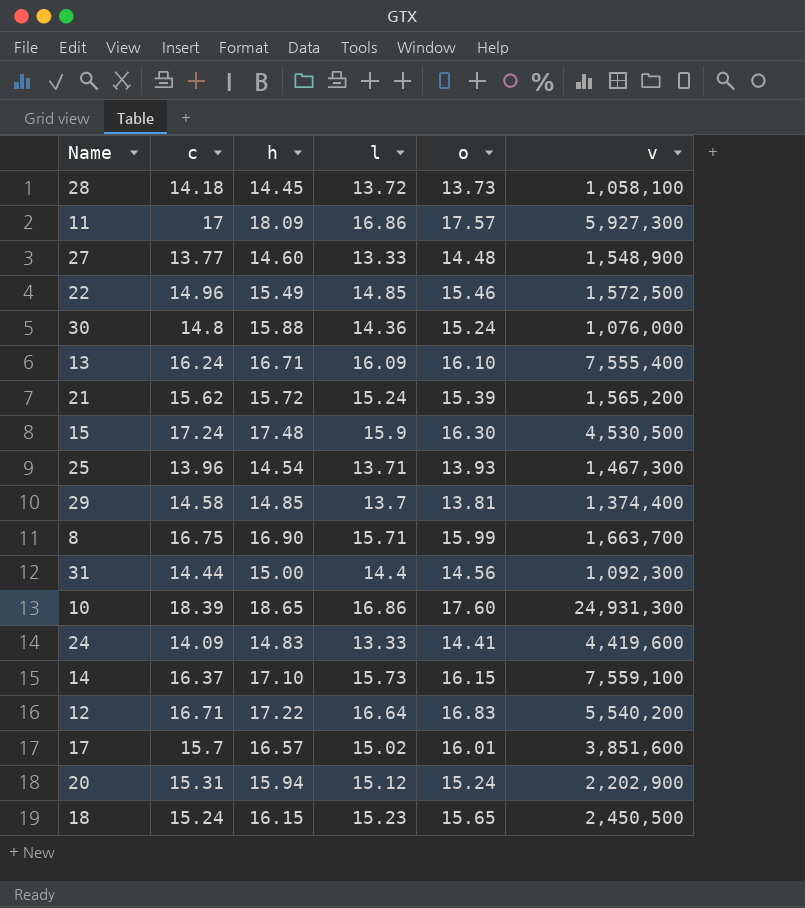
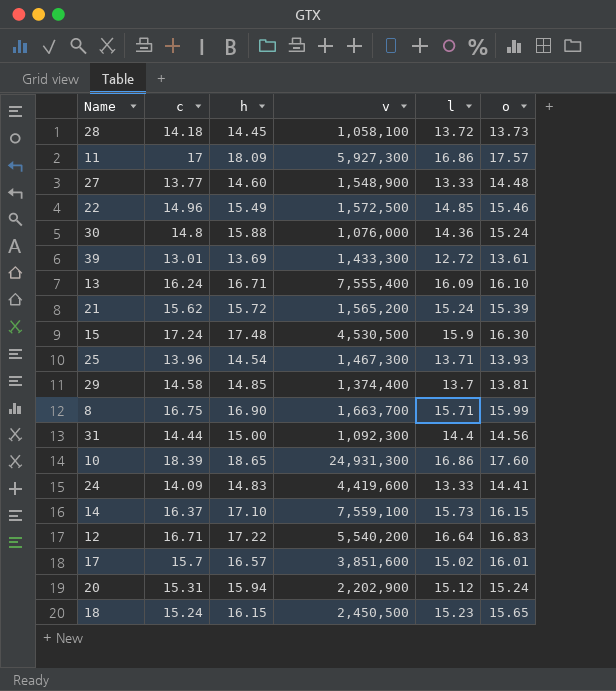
column v | position: 6 -> 4
row 39: none -> 13.01 | 13.69 | 1,433,300 | 12.72 | 13.61

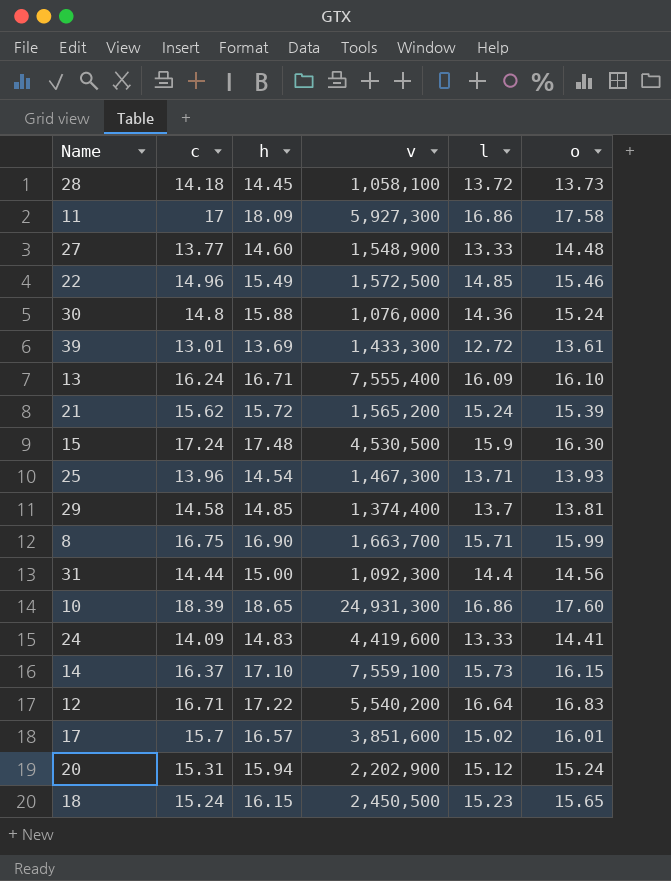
11 | o: 17.57 -> 17.58

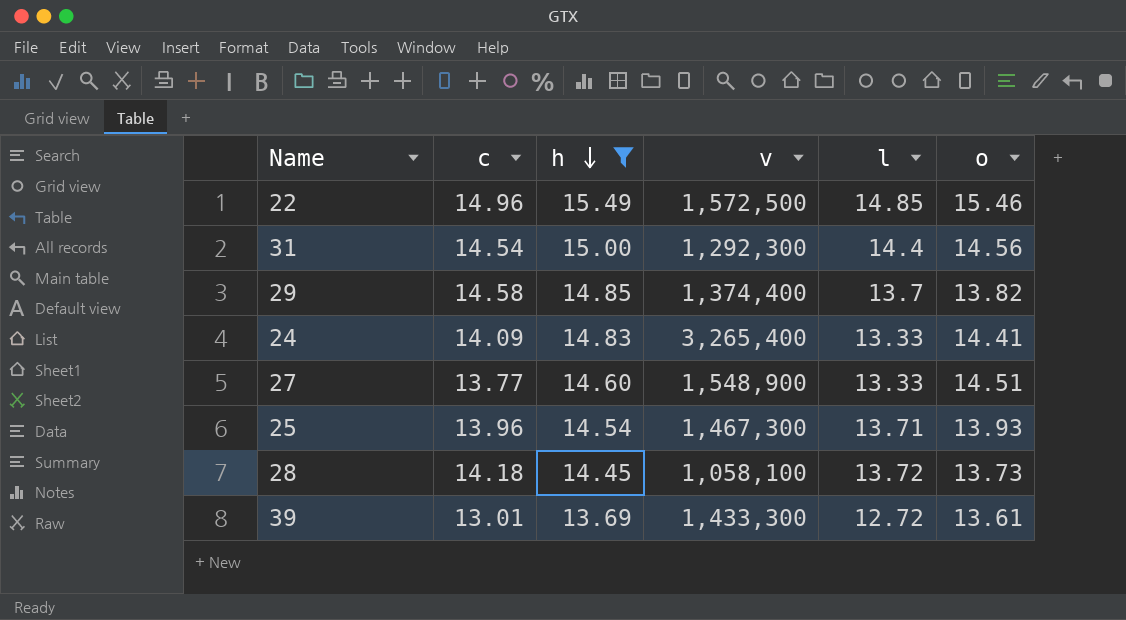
filter: none -> h <= 15.49
row order: none -> h descending
31 | c: 14.44 -> 14.54
31 | v: 1,092,300 -> 1,292,300
29 | o: 13.81 -> 13.82
24 | v: 4,419,600 -> 3,265,400
27 | o: 14.48 -> 14.51

